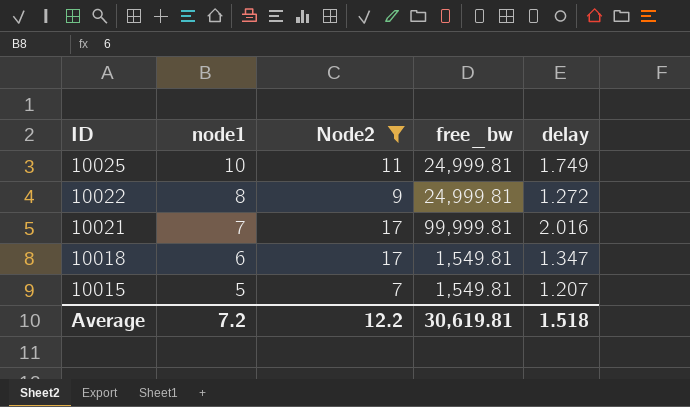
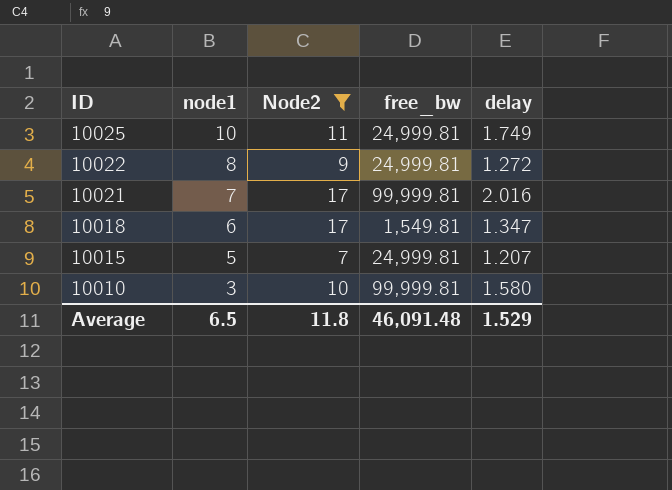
10015 | free_bw: 1,549.81 -> 24,999.81
row 10010: none -> 3 | 10 | 99,999.81 | 1.580
Average | node1: 7.2 -> 6.5
Average | Node2: 12.2 -> 11.8
Average | free_bw: 30,619.81 -> 46,091.48
Average | delay: 1.518 -> 1.529

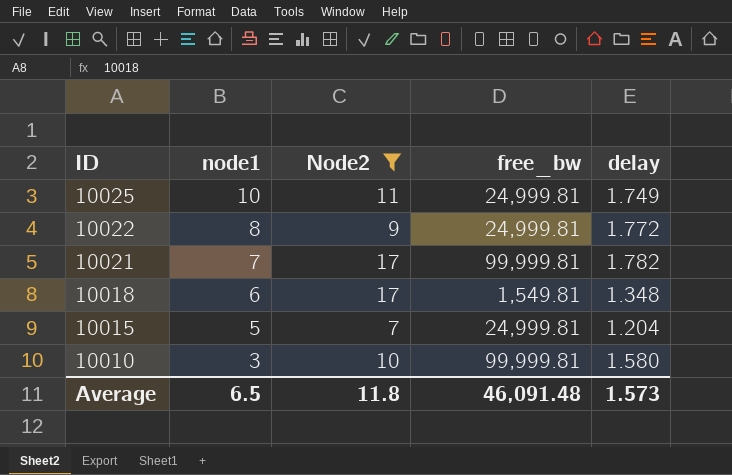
10022 | delay: 1.272 -> 1.772
10021 | delay: 2.016 -> 1.782
10018 | delay: 1.347 -> 1.348
10015 | delay: 1.207 -> 1.204
Average | delay: 1.529 -> 1.573

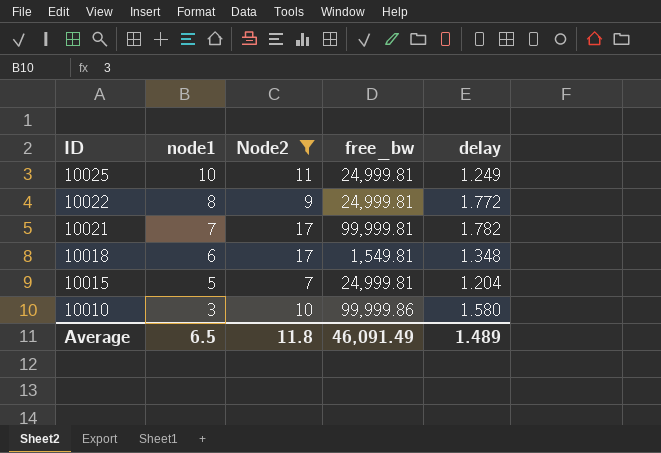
10025 | delay: 1.749 -> 1.249
10010 | free_bw: 99,999.81 -> 99,999.86
Average | free_bw: 46,091.48 -> 46,091.49
Average | delay: 1.573 -> 1.489

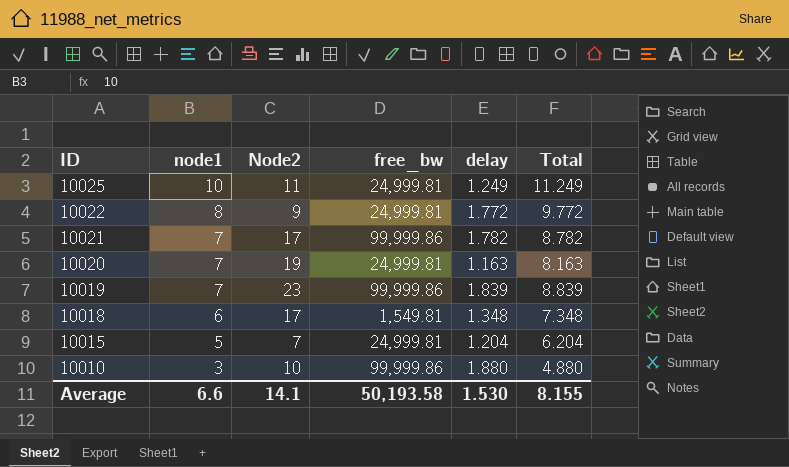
filter: Node2 <= 17 -> none
column Total | formula: none -> [node1] + [delay]
10021 | free_bw: 99,999.81 -> 99,999.86
10010 | delay: 1.580 -> 1.880
Average | node1: 6.5 -> 6.6
Average | Node2: 11.8 -> 14.1
Average | free_bw: 46,091.49 -> 50,193.58
Average | delay: 1.489 -> 1.530

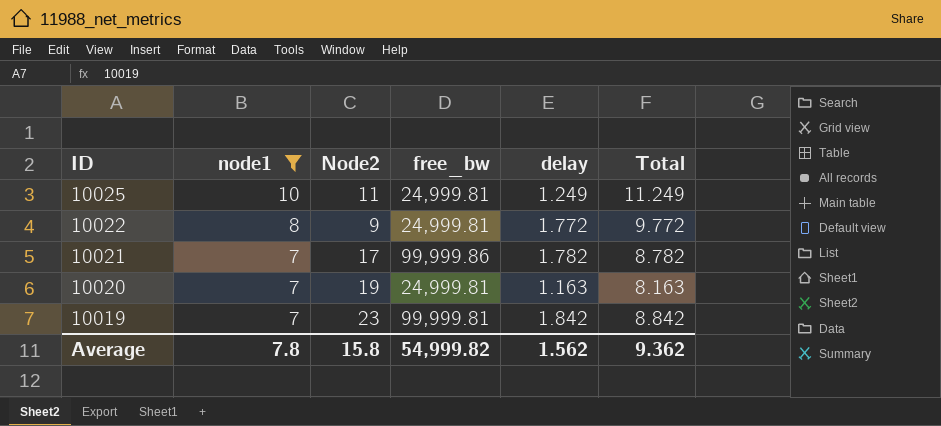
filter: none -> node1 >= 7
10019 | free_bw: 99,999.86 -> 99,999.81
10019 | delay: 1.839 -> 1.842
10019 | Total: 8.839 -> 8.842
Average | node1: 6.6 -> 7.8
Average | Node2: 14.1 -> 15.8
Average | free_bw: 50,193.58 -> 54,999.82
Average | delay: 1.530 -> 1.562
Average | Total: 8.155 -> 9.362

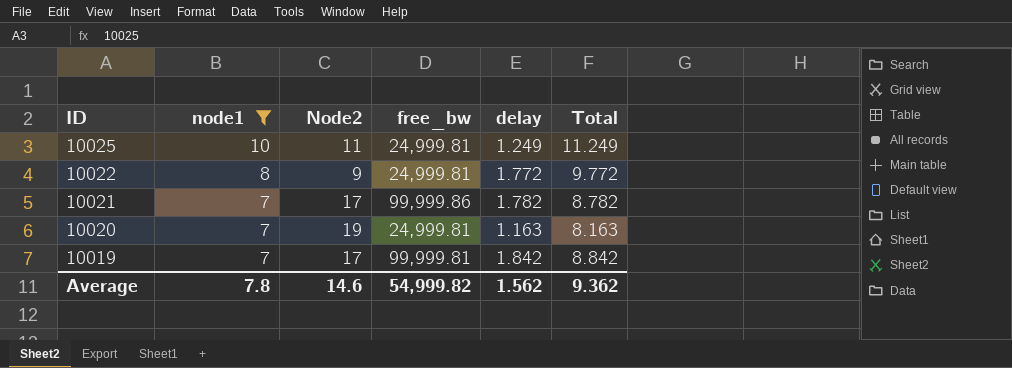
10019 | Node2: 23 -> 17
Average | Node2: 15.8 -> 14.6

